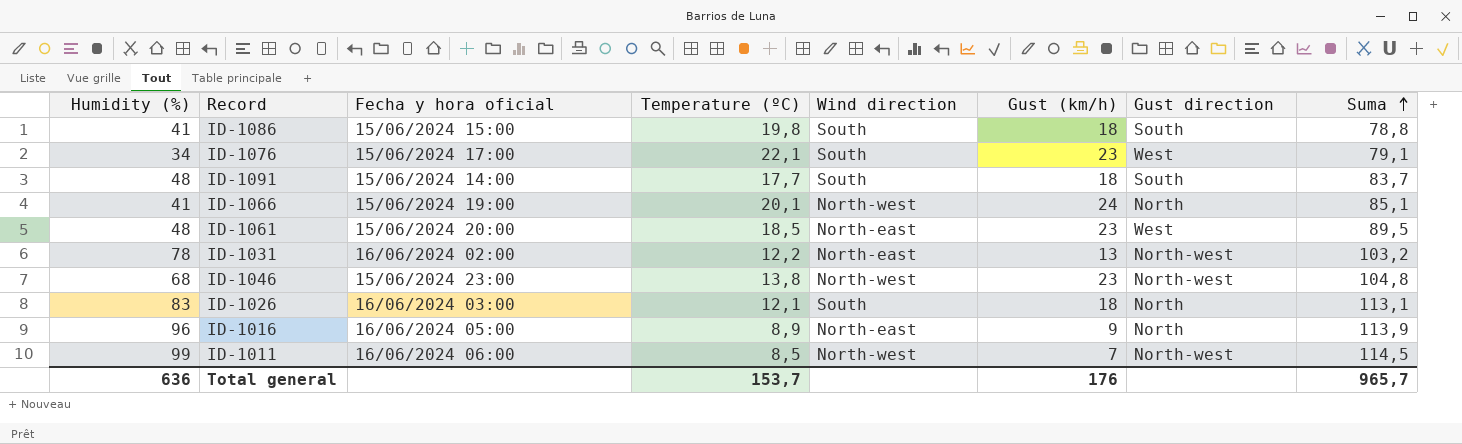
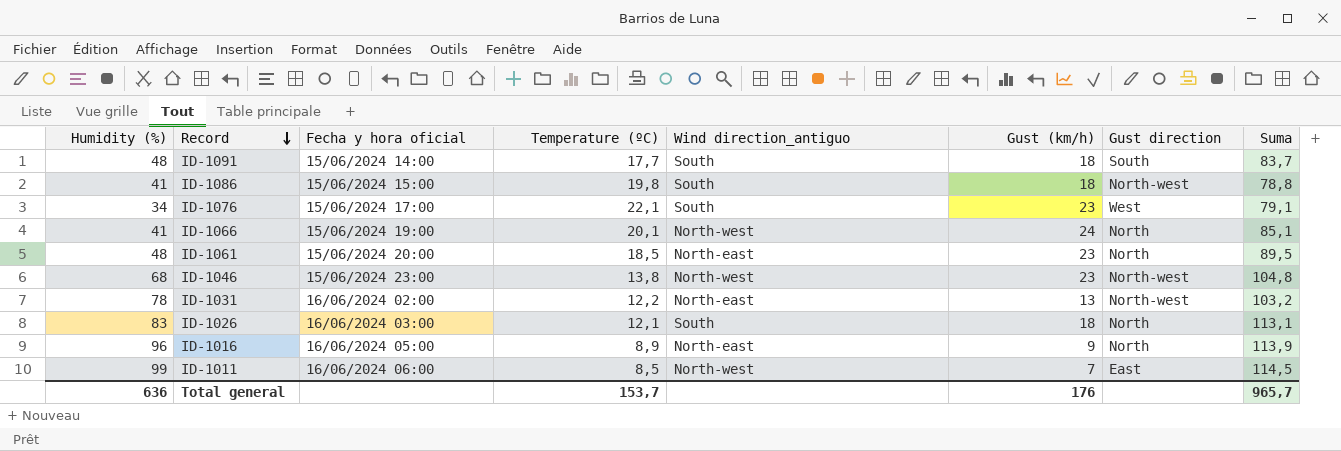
row order: Suma ascending -> Record descending
column name: Wind direction -> Wind direction_antiguo
ID-1086 | Gust direction: South -> North-west
ID-1061 | Gust direction: West -> North
ID-1011 | Gust direction: North-west -> East

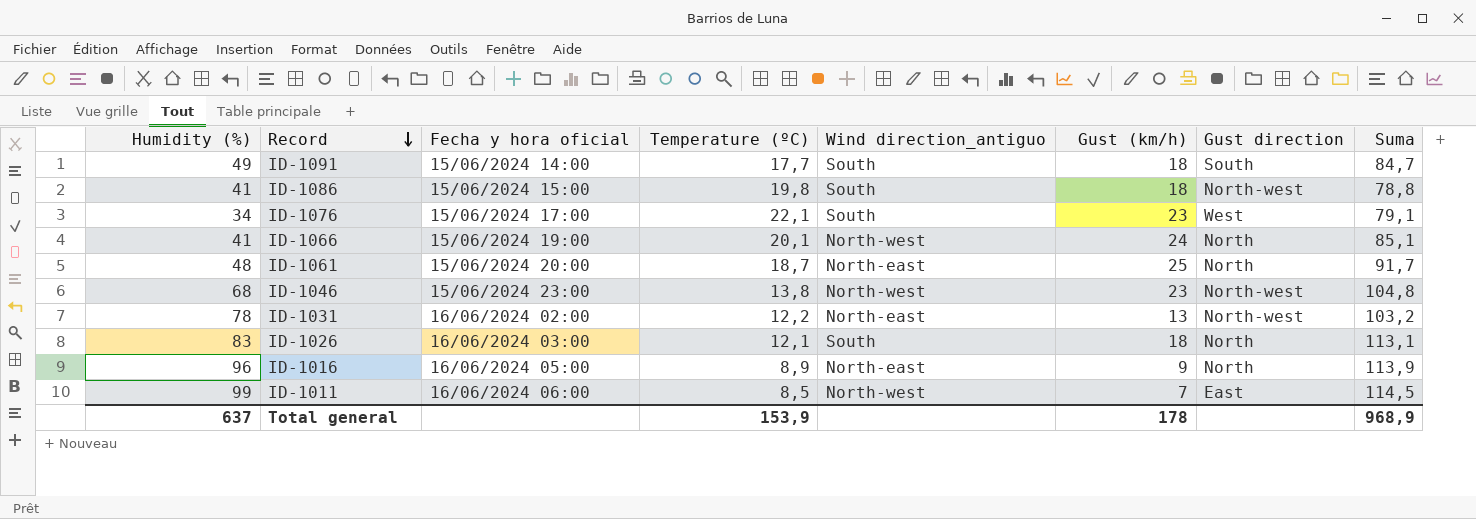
ID-1091 | Humidity (%): 48 -> 49
ID-1091 | Suma: 83,7 -> 84,7
ID-1061 | Temperature (ºC): 18,5 -> 18,7
ID-1061 | Gust (km/h): 23 -> 25
ID-1061 | Suma: 89,5 -> 91,7
Total general | Humidity (%): 636 -> 637
Total general | Temperature (ºC): 153,7 -> 153,9
Total general | Gust (km/h): 176 -> 178
Total general | Suma: 965,7 -> 968,9

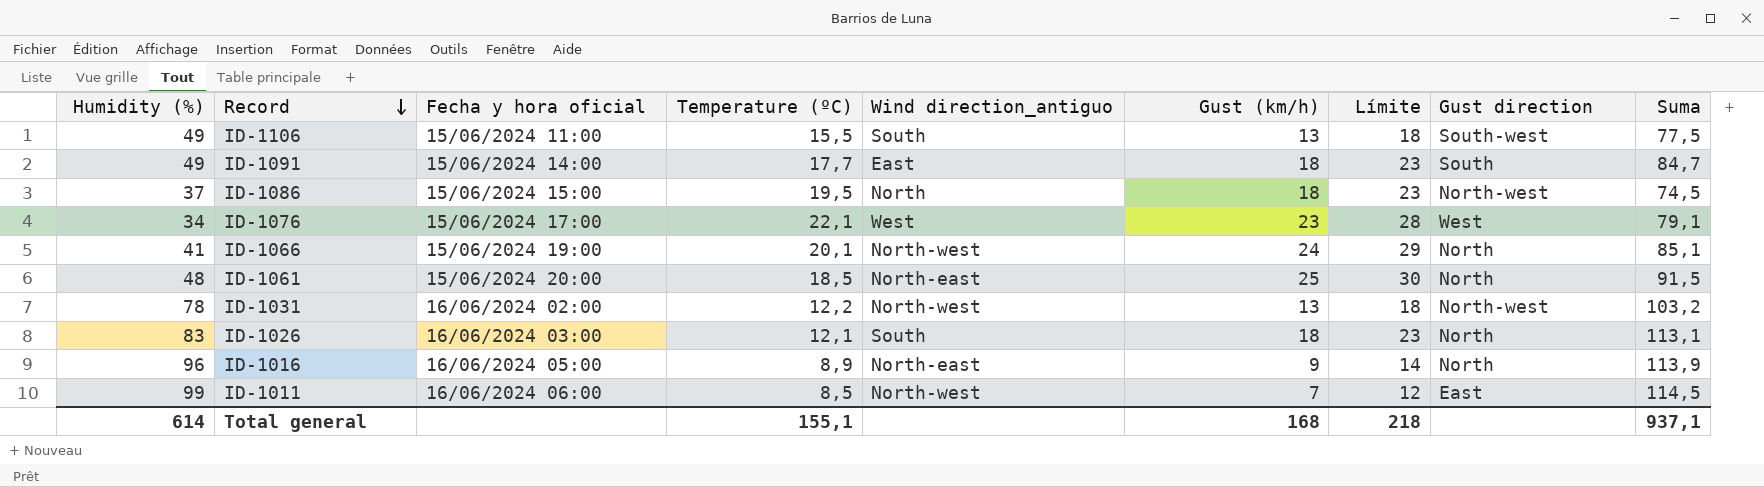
column Límite | formula: none -> [Gust (km/h)] + 5
row ID-1046: 68 | 15/06/2024 23:00 | 13,8 | North-west | 23 | North-west | 104,8 -> none
row ID-1106: none -> 49 | 15/06/2024 11:00 | 15,5 | South | 13 | 18 | South-west | 77,5
ID-1091 | Wind direction_antiguo: South -> East
ID-1086 | Humidity (%): 41 -> 37
ID-1086 | Temperature (ºC): 19,8 -> 19,5
ID-1086 | Wind direction_antiguo: South -> North
ID-1086 | Suma: 78,8 -> 74,5
ID-1076 | Wind direction_antiguo: South -> West
ID-1061 | Temperature (ºC): 18,7 -> 18,5
ID-1061 | Suma: 91,7 -> 91,5
ID-1031 | Wind direction_antiguo: North-east -> North-west
Total general | Humidity (%): 637 -> 614
Total general | Temperature (ºC): 153,9 -> 155,1
Total general | Gust (km/h): 178 -> 168
Total general | Suma: 968,9 -> 937,1

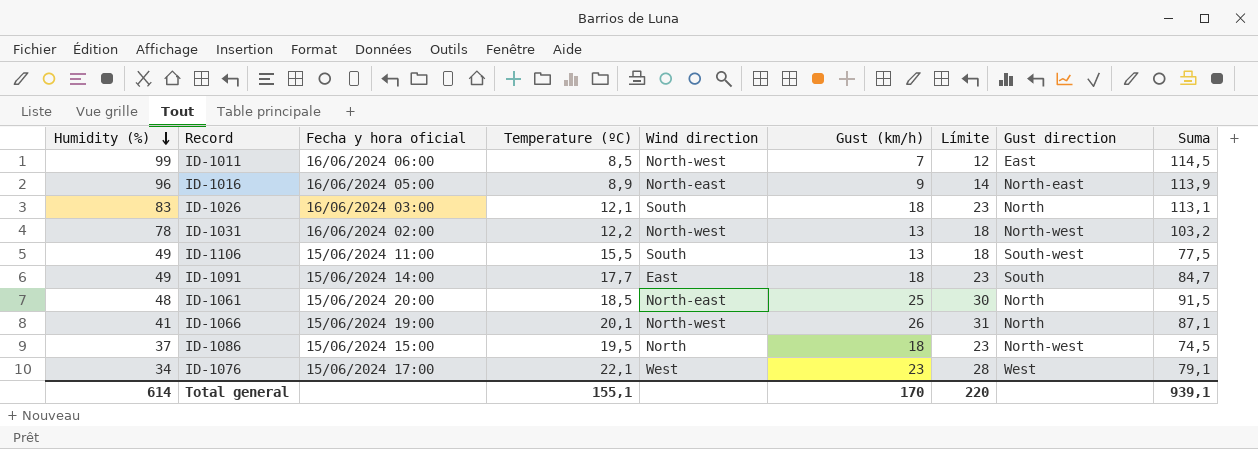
row order: Record descending -> Humidity (%) descending
column name: Wind direction_antiguo -> Wind direction
ID-1016 | Gust direction: North -> North-east
ID-1066 | Gust (km/h): 24 -> 26
ID-1066 | Límite: 29 -> 31
ID-1066 | Suma: 85,1 -> 87,1
Total general | Gust (km/h): 168 -> 170
Total general | Límite: 218 -> 220
Total general | Suma: 937,1 -> 939,1

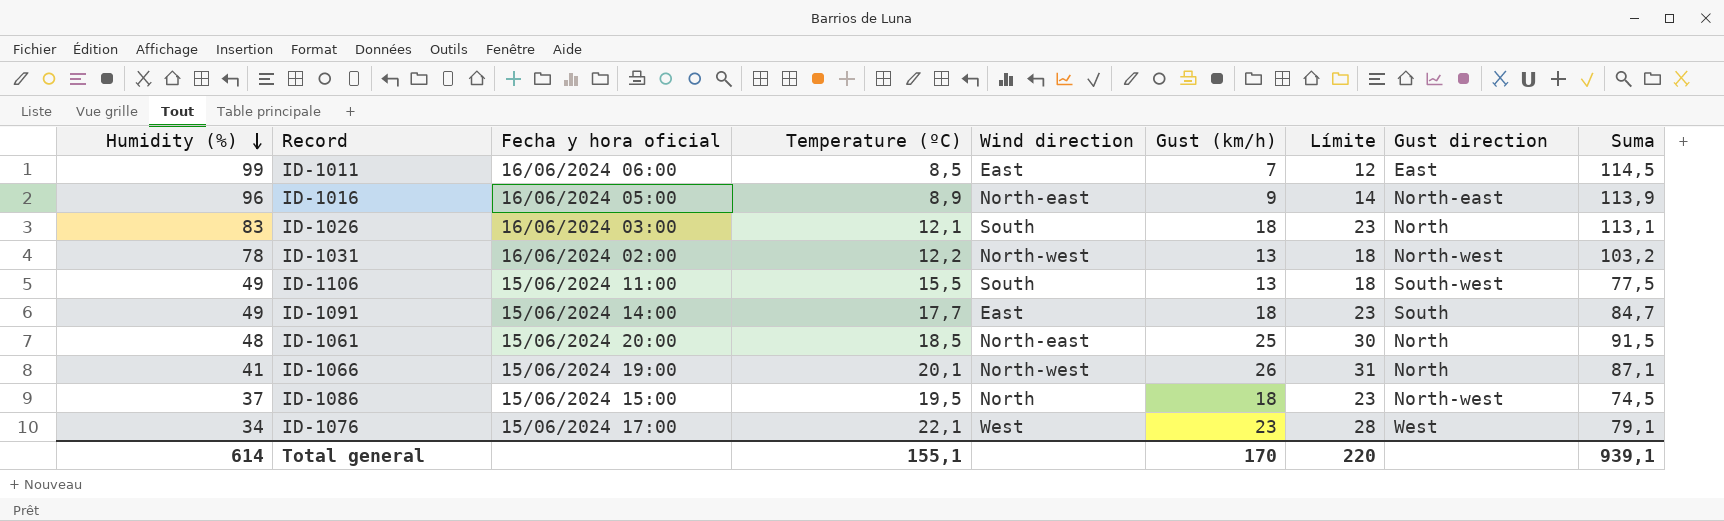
ID-1011 | Wind direction: North-west -> East

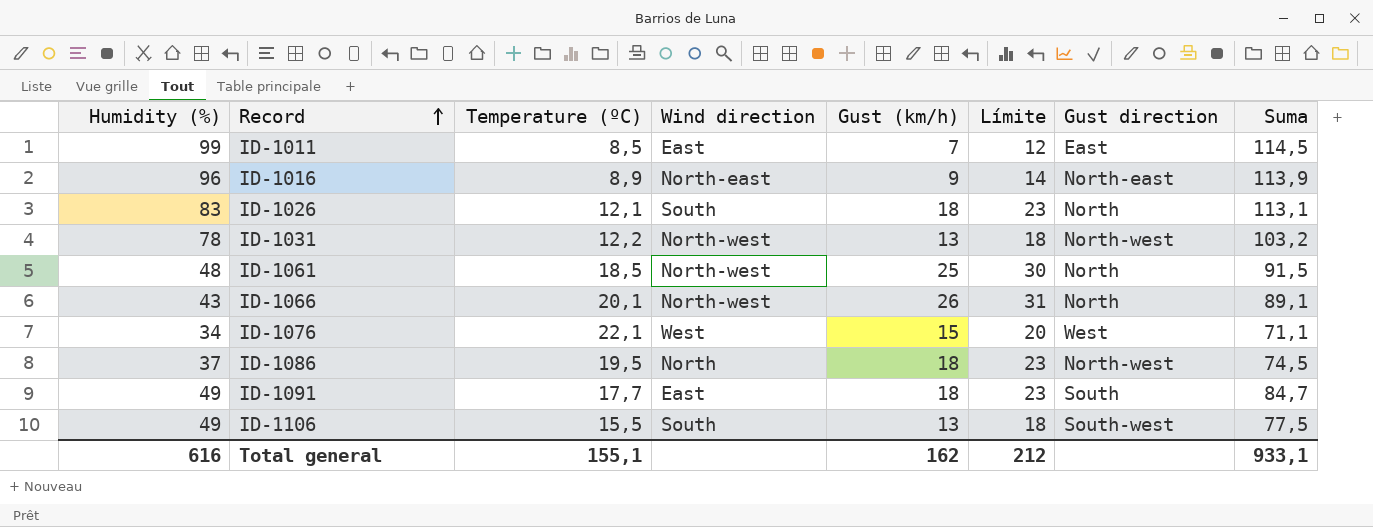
row order: Humidity (%) descending -> Record ascending
column Fecha y hora oficial | position: 3 -> none
ID-1061 | Wind direction: North-east -> North-west
ID-1066 | Humidity (%): 41 -> 43
ID-1066 | Suma: 87,1 -> 89,1
ID-1076 | Gust (km/h): 23 -> 15
ID-1076 | Límite: 28 -> 20
ID-1076 | Suma: 79,1 -> 71,1
Total general | Humidity (%): 614 -> 616
Total general | Gust (km/h): 170 -> 162
Total general | Límite: 220 -> 212
Total general | Suma: 939,1 -> 933,1

